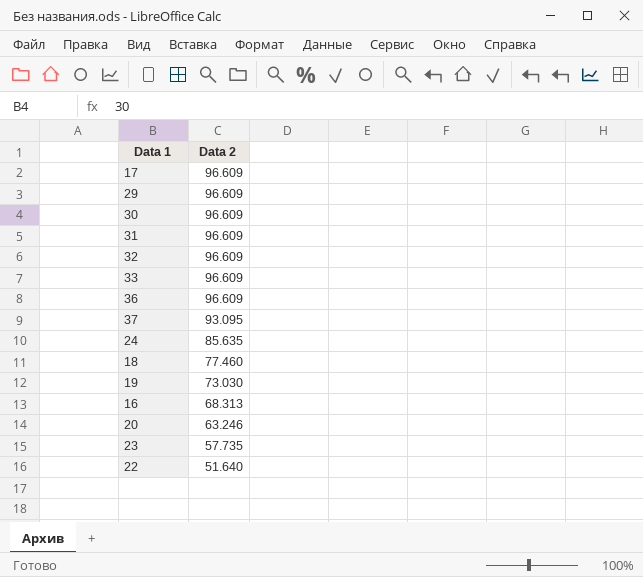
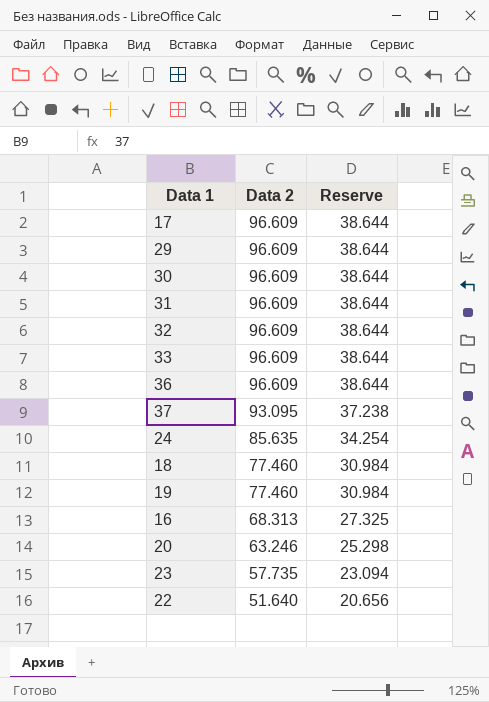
column Reserve | formula: none -> [Data 2] * 0.4
19 | Data 2: 73.030 -> 77.460

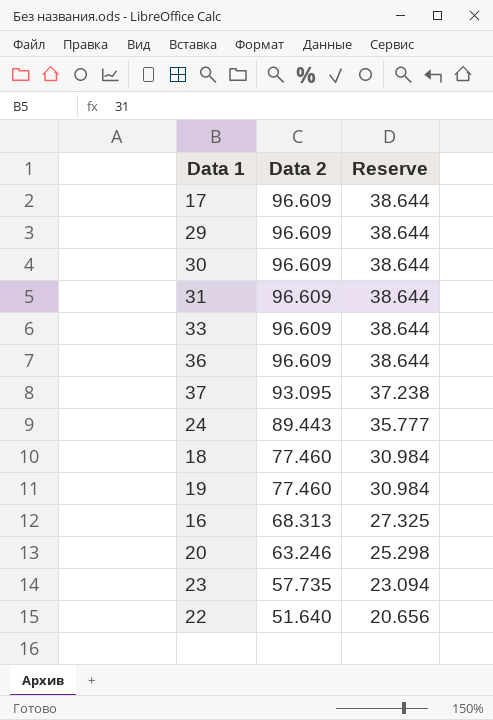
row 32: 96.609 | 38.644 -> none
24 | Data 2: 85.635 -> 89.443
24 | Reserve: 34.254 -> 35.777

